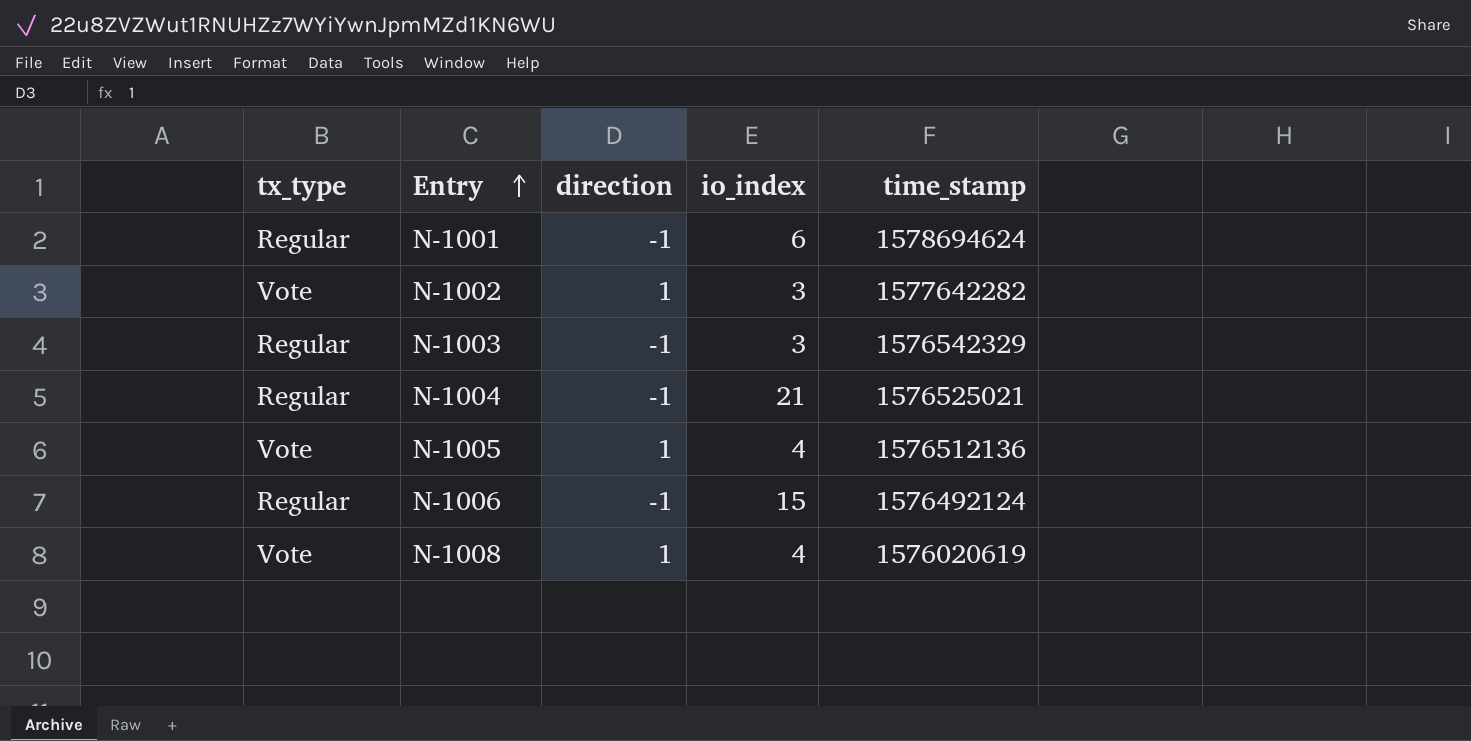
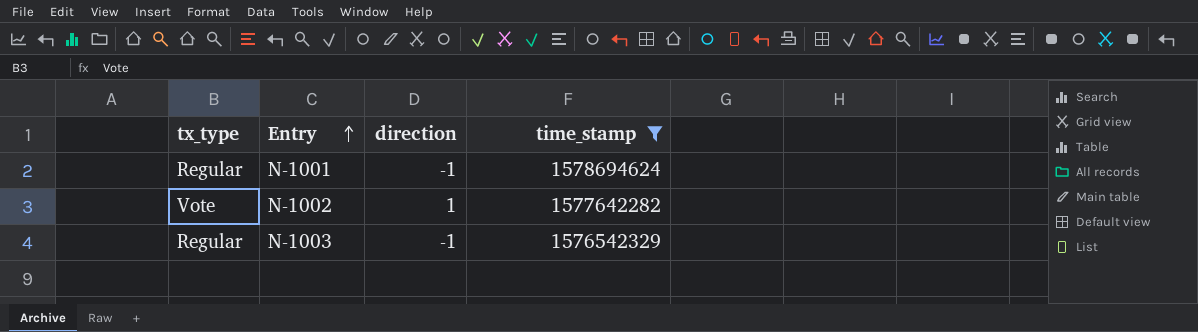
filter: none -> time_stamp >= 1576542329
column io_index | position: 4 -> none

